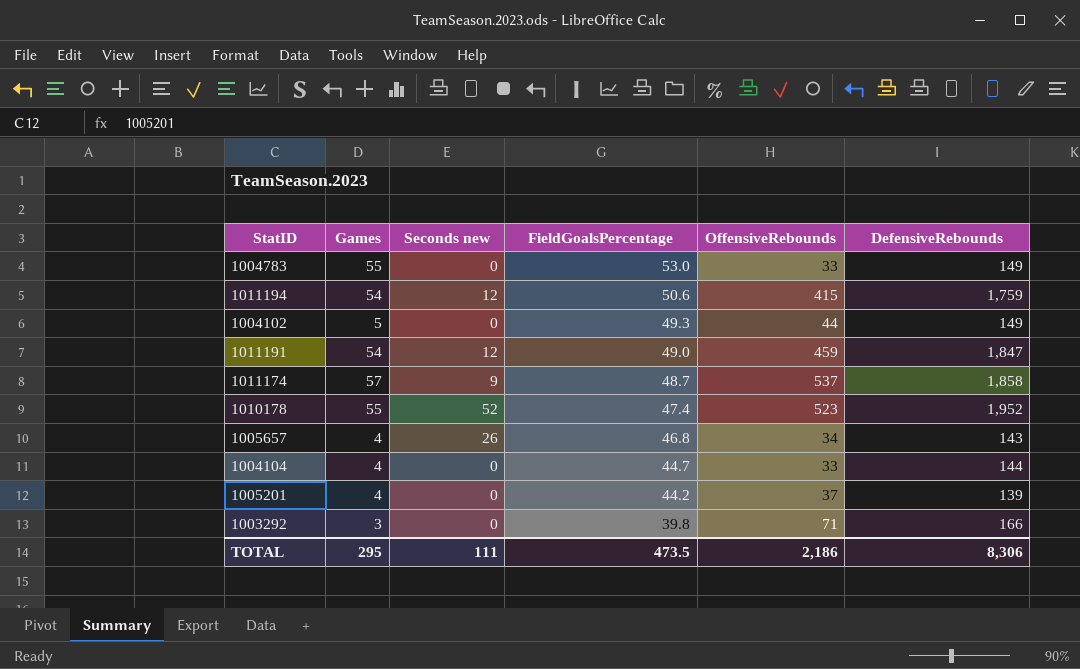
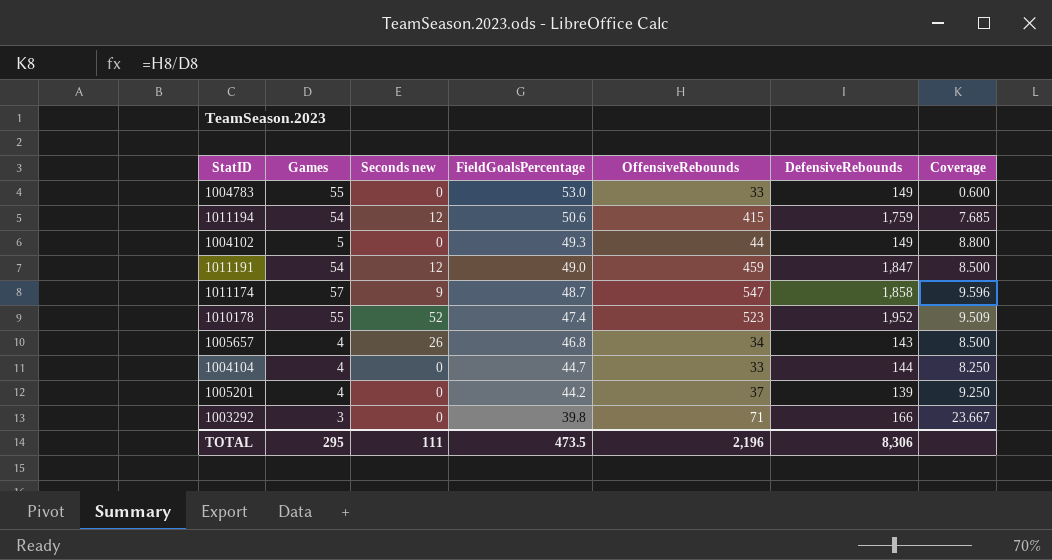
column Coverage | formula: none -> [OffensiveRebounds] / [Games]
1011174 | OffensiveRebounds: 537 -> 547
TOTAL | OffensiveRebounds: 2,186 -> 2,196

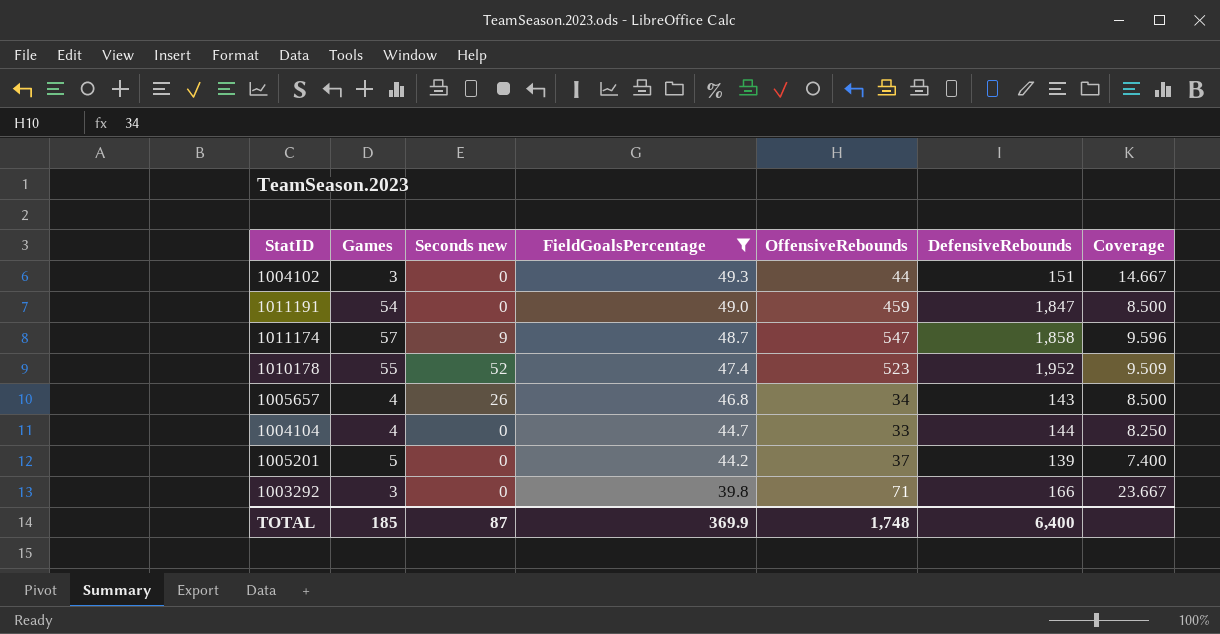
filter: none -> FieldGoalsPercentage <= 49.3
1004102 | Games: 5 -> 3
1004102 | DefensiveRebounds: 149 -> 151
1004102 | Coverage: 8.800 -> 14.667
1011191 | Seconds new: 12 -> 0
1005201 | Games: 4 -> 5
1005201 | Coverage: 9.250 -> 7.400
TOTAL | Games: 295 -> 185
TOTAL | Seconds new: 111 -> 87
TOTAL | FieldGoalsPercentage: 473.5 -> 369.9
TOTAL | OffensiveRebounds: 2,196 -> 1,748
TOTAL | DefensiveRebounds: 8,306 -> 6,400

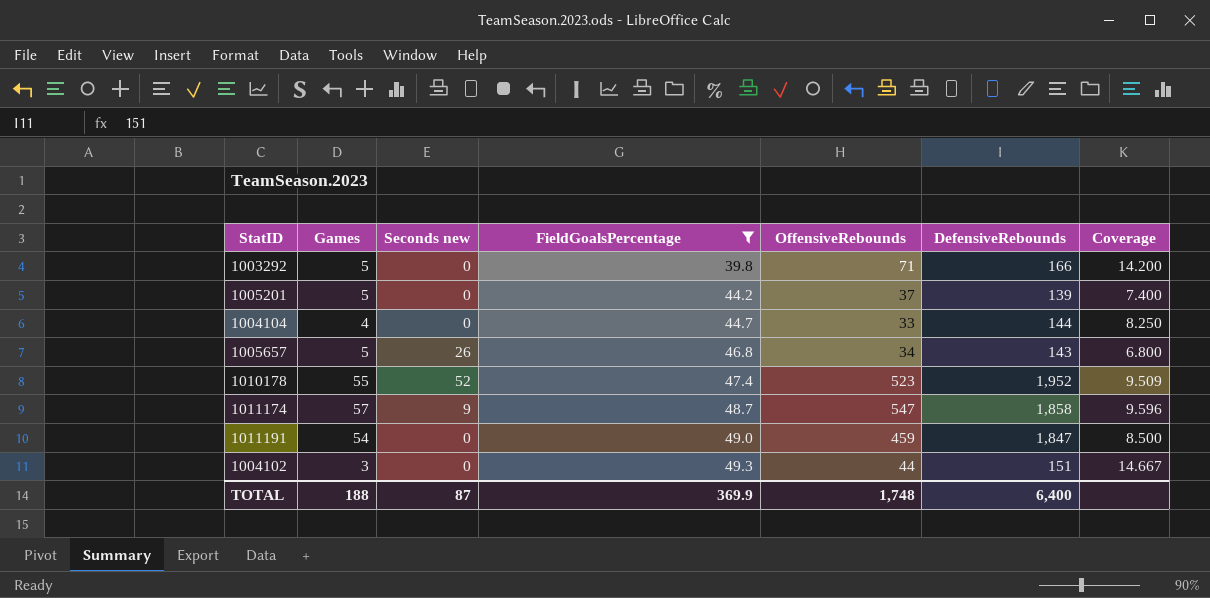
row order: FieldGoalsPercentage descending -> FieldGoalsPercentage ascending
1003292 | Games: 3 -> 5
1003292 | Coverage: 23.667 -> 14.200
1005657 | Games: 4 -> 5
1005657 | Coverage: 8.500 -> 6.800
TOTAL | Games: 185 -> 188

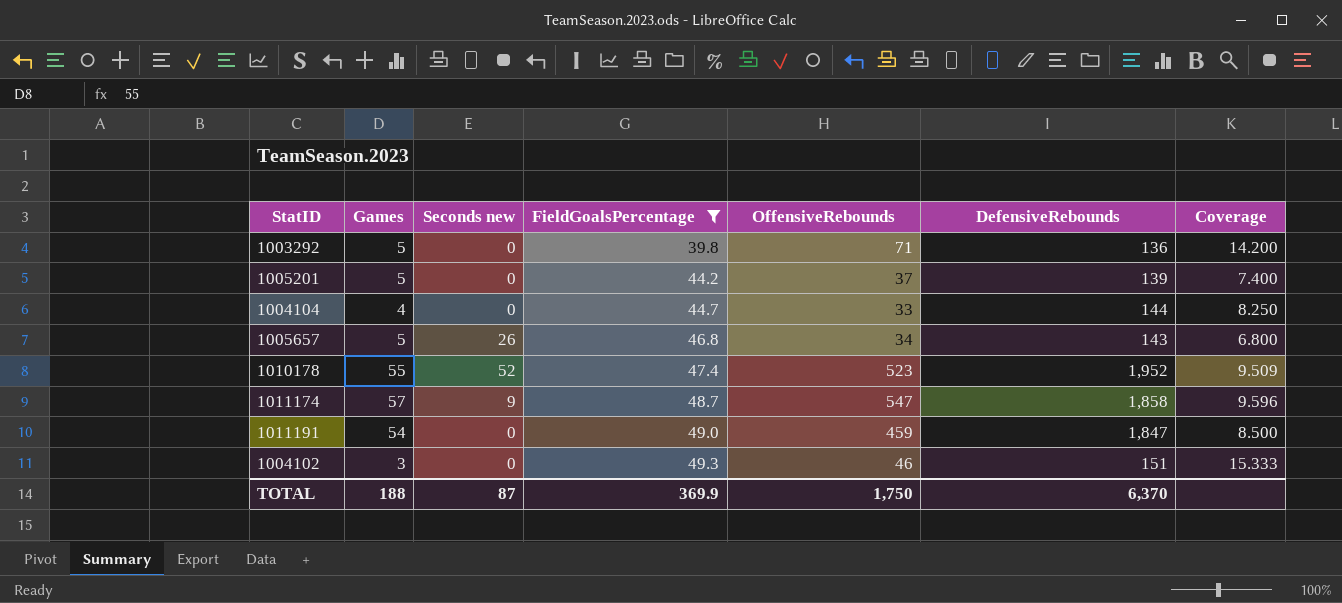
1003292 | DefensiveRebounds: 166 -> 136
1004102 | OffensiveRebounds: 44 -> 46
1004102 | Coverage: 14.667 -> 15.333
TOTAL | OffensiveRebounds: 1,748 -> 1,750
TOTAL | DefensiveRebounds: 6,400 -> 6,370

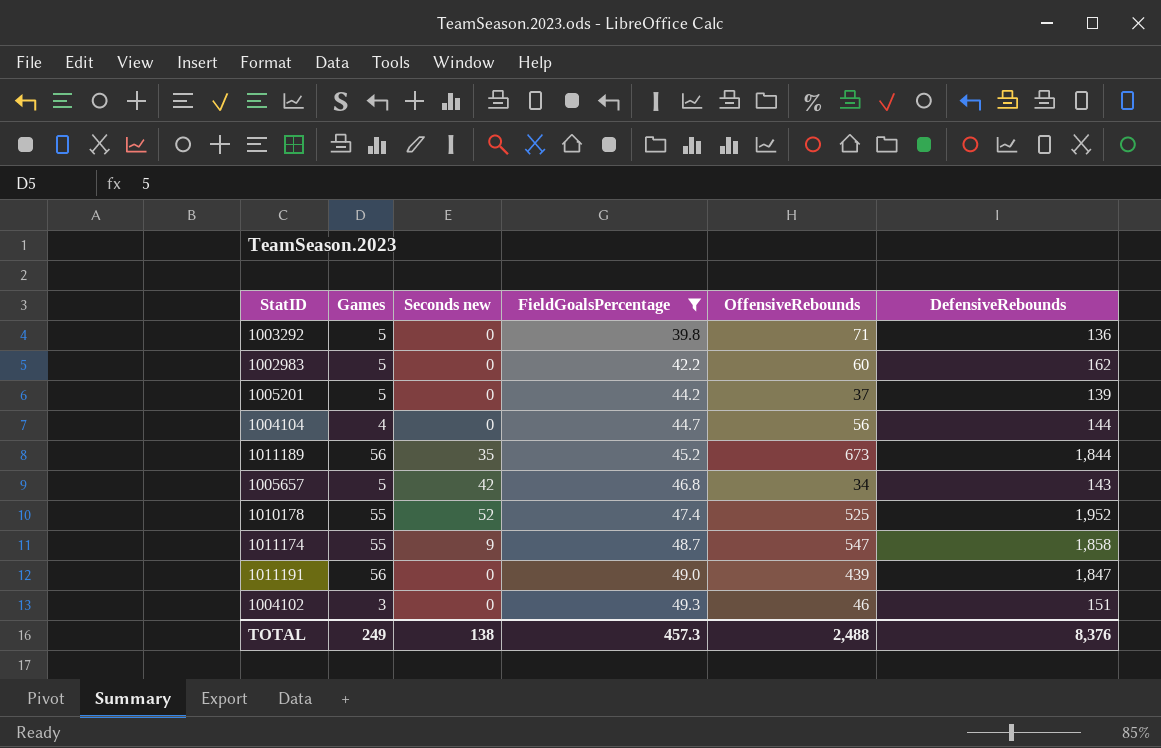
column Coverage | formula: [OffensiveRebounds] / [Games] -> none
row 1002983: none -> 5 | 0 | 42.2 | 60 | 162
1004104 | OffensiveRebounds: 33 -> 56
row 1011189: none -> 56 | 35 | 45.2 | 673 | 1,844
1005657 | Seconds new: 26 -> 42
1010178 | OffensiveRebounds: 523 -> 525
1011174 | Games: 57 -> 55
1011191 | Games: 54 -> 56
1011191 | OffensiveRebounds: 459 -> 439
TOTAL | Games: 188 -> 249
TOTAL | Seconds new: 87 -> 138
TOTAL | FieldGoalsPercentage: 369.9 -> 457.3
TOTAL | OffensiveRebounds: 1,750 -> 2,488
TOTAL | DefensiveRebounds: 6,370 -> 8,376

